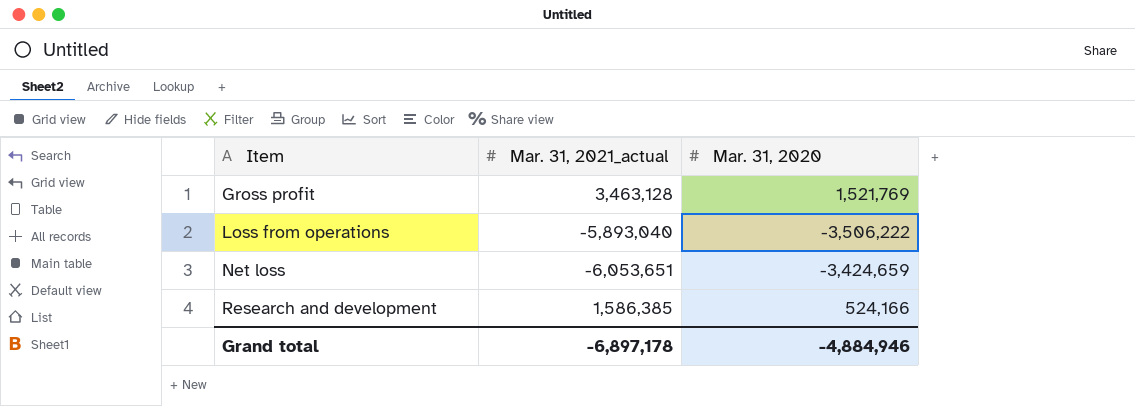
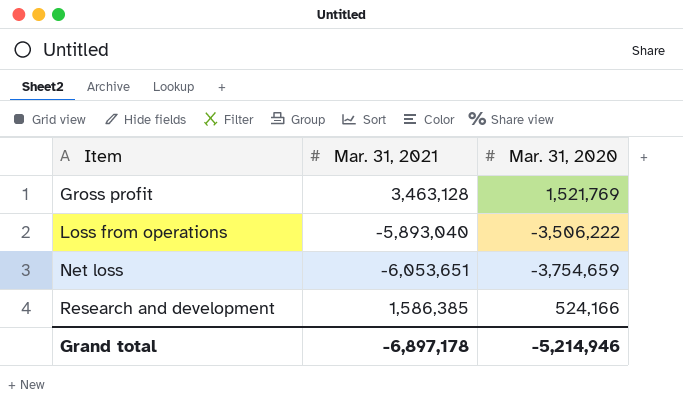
column name: Mar. 31, 2021_actual -> Mar. 31, 2021
Net loss | Mar. 31, 2020: -3,424,659 -> -3,754,659
Grand total | Mar. 31, 2020: -4,884,946 -> -5,214,946

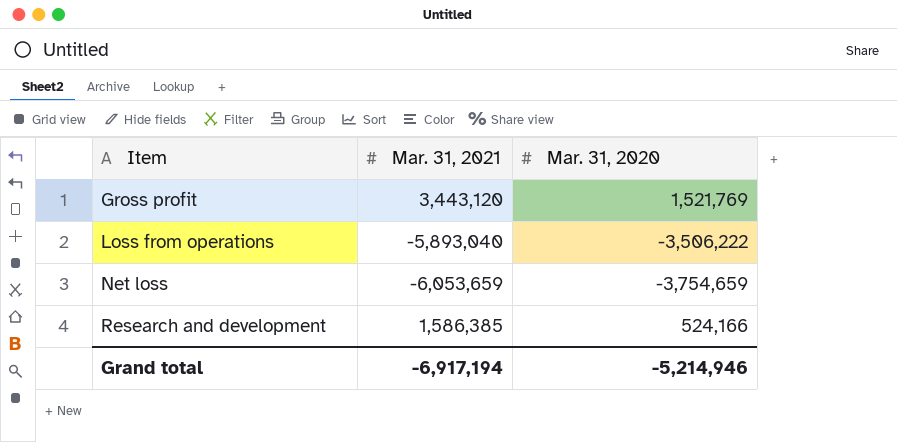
Gross profit | Mar. 31, 2021: 3,463,128 -> 3,443,120
Net loss | Mar. 31, 2021: -6,053,651 -> -6,053,659
Grand total | Mar. 31, 2021: -6,897,178 -> -6,917,194

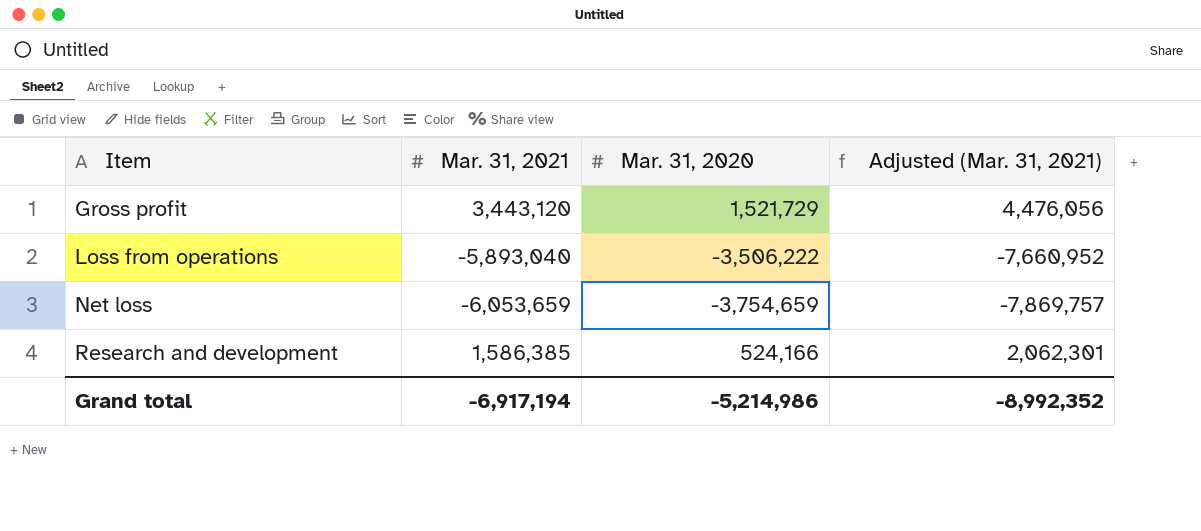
column Adjusted (Mar. 31, 2021) | formula: none -> [Mar. 31, 2021] * 1.3
Gross profit | Mar. 31, 2020: 1,521,769 -> 1,521,729
Grand total | Mar. 31, 2020: -5,214,946 -> -5,214,986

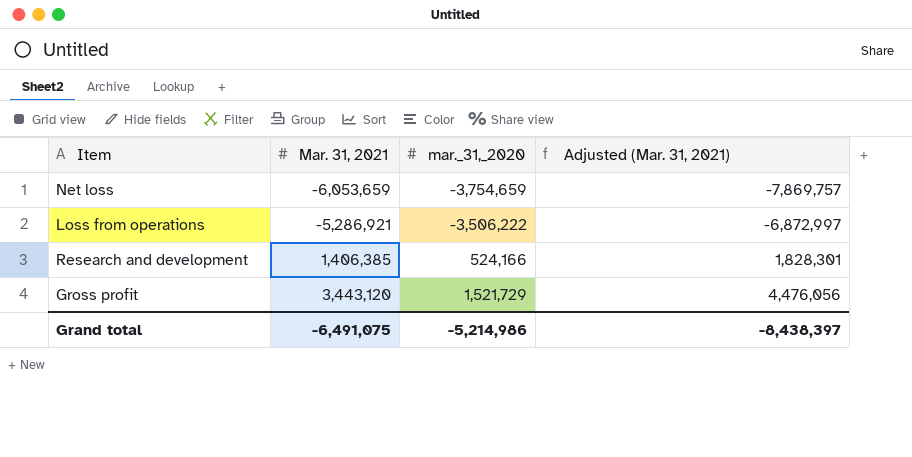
row order: Item ascending -> Mar. 31, 2021 ascending
column name: Mar. 31, 2020 -> mar._31,_2020
Loss from operations | Mar. 31, 2021: -5,893,040 -> -5,286,921
Loss from operations | Adjusted (Mar. 31, 2021): -7,660,952 -> -6,872,997
Research and development | Mar. 31, 2021: 1,586,385 -> 1,406,385
Research and development | Adjusted (Mar. 31, 2021): 2,062,301 -> 1,828,301
Grand total | Mar. 31, 2021: -6,917,194 -> -6,491,075
Grand total | Adjusted (Mar. 31, 2021): -8,992,352 -> -8,438,397

